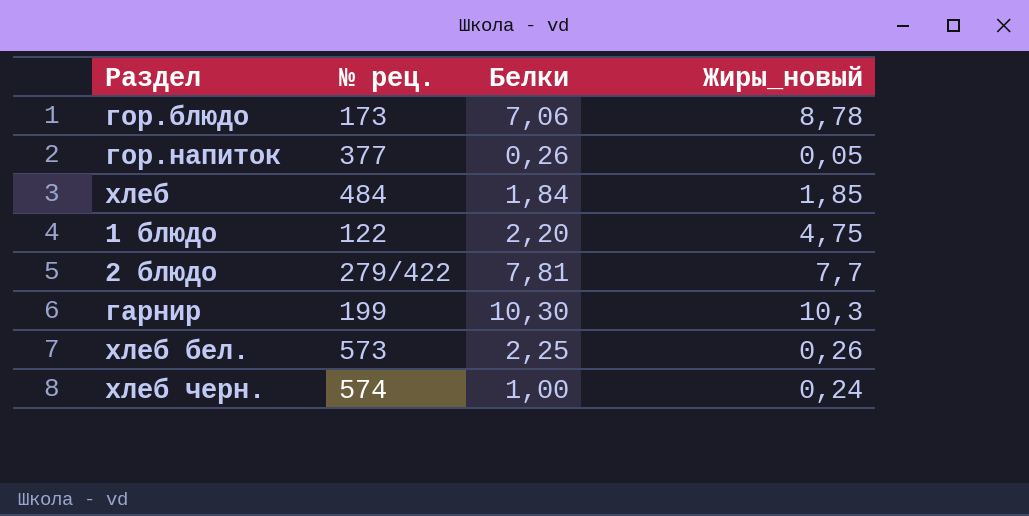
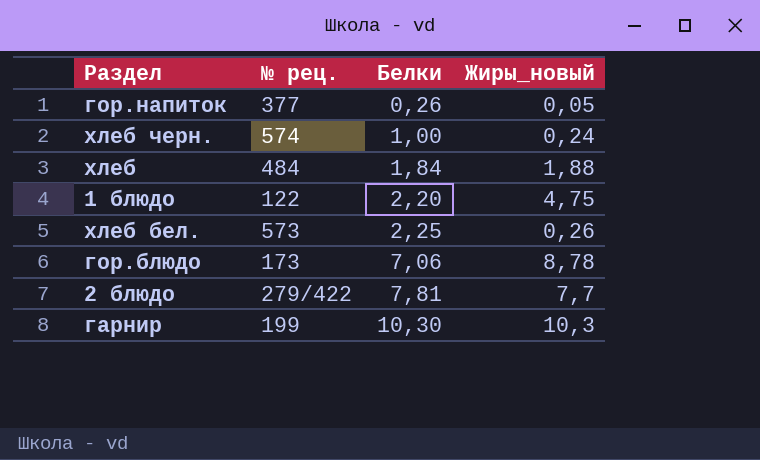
row order: none -> Белки ascending
хлеб | Жиры_новый: 1,85 -> 1,88

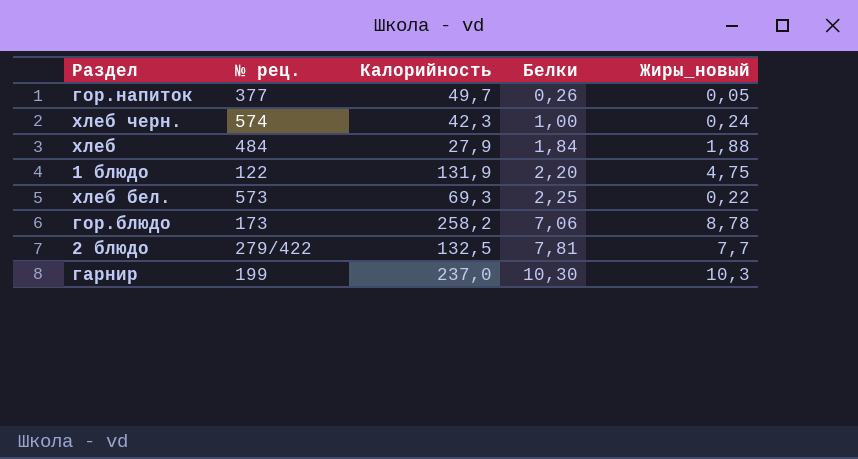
column Калорийность | position: none -> 3
хлеб бел. | Жиры_новый: 0,26 -> 0,22

